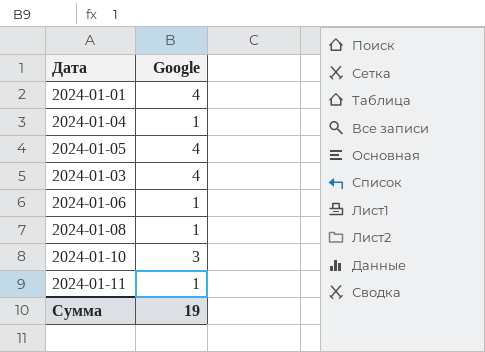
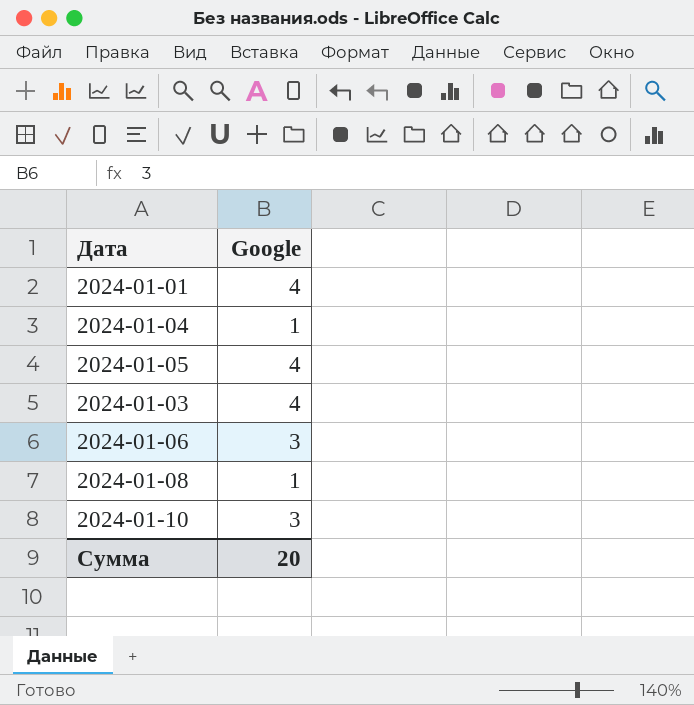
row 2024-01-11: 1 -> none
2024-01-06 | Google: 1 -> 3
Сумма | Google: 19 -> 20

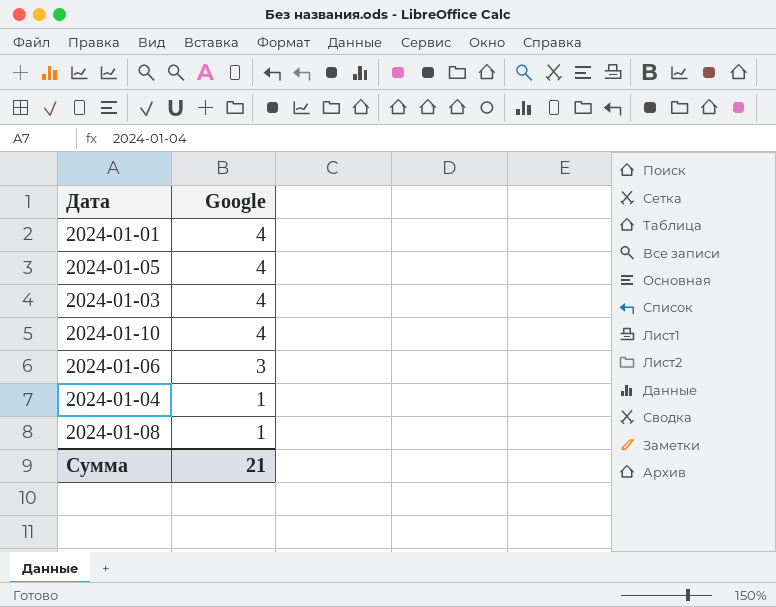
row order: none -> Google descending
2024-01-10 | Google: 3 -> 4
Сумма | Google: 20 -> 21

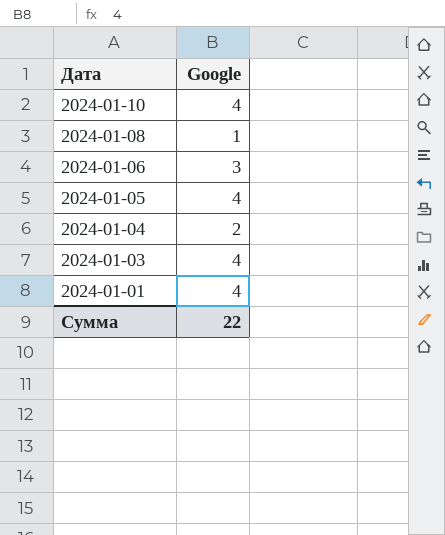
row order: Google descending -> Дата descending
2024-01-04 | Google: 1 -> 2
Сумма | Google: 21 -> 22

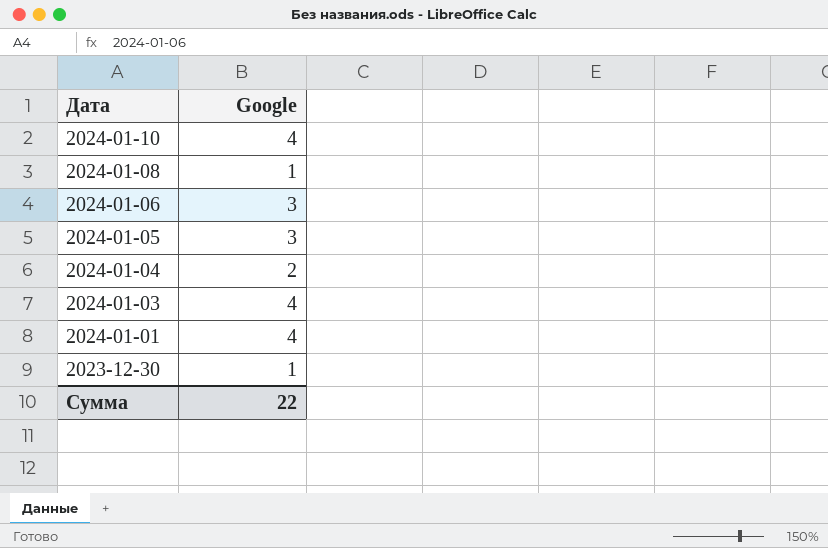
2024-01-05 | Google: 4 -> 3
row 2023-12-30: none -> 1

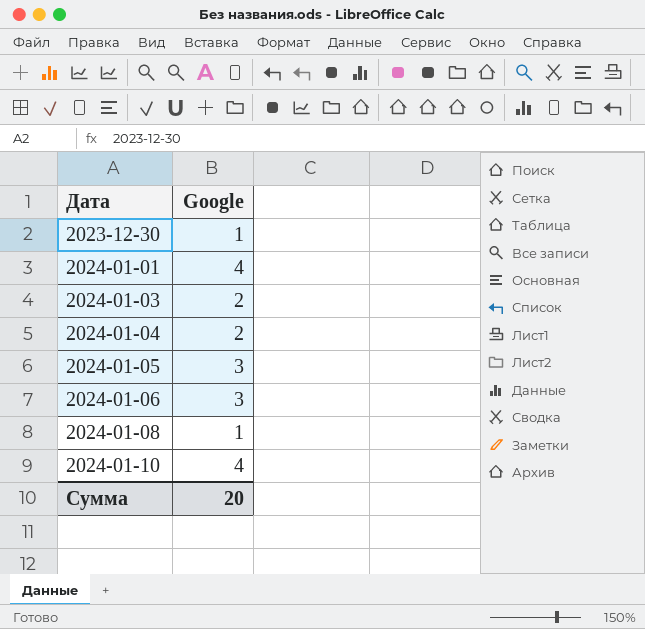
row order: Дата descending -> Дата ascending
2024-01-03 | Google: 4 -> 2
Сумма | Google: 22 -> 20

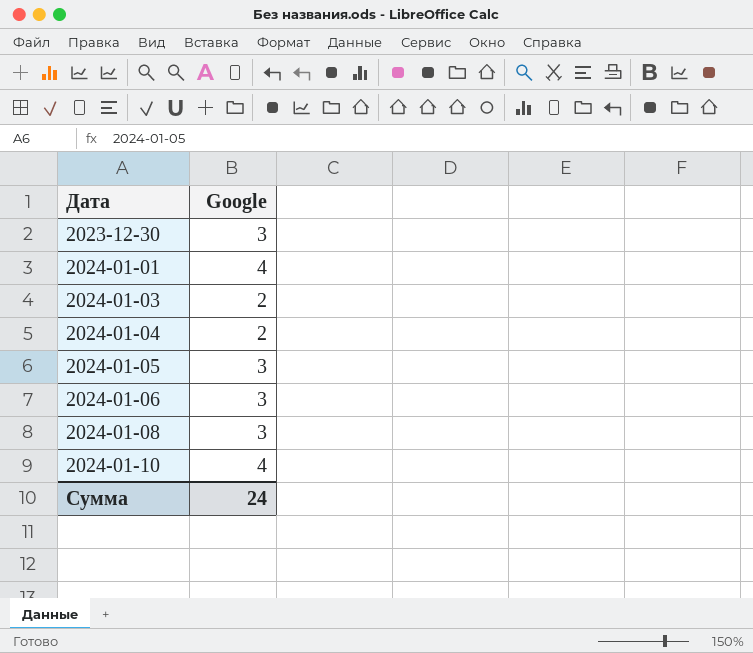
2023-12-30 | Google: 1 -> 3
2024-01-08 | Google: 1 -> 3
Сумма | Google: 20 -> 24

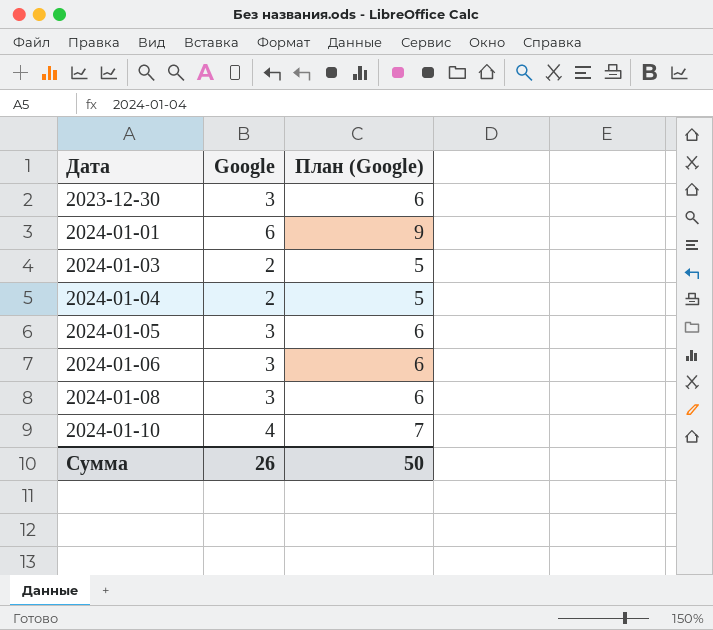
column План (Google) | formula: none -> [Google] + 3
2024-01-01 | Google: 4 -> 6
Сумма | Google: 24 -> 26

